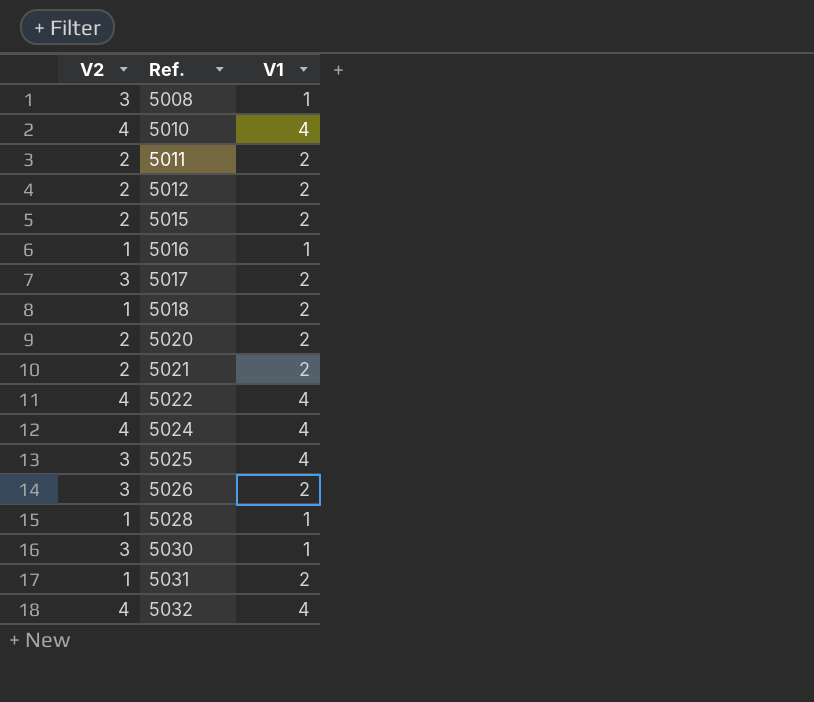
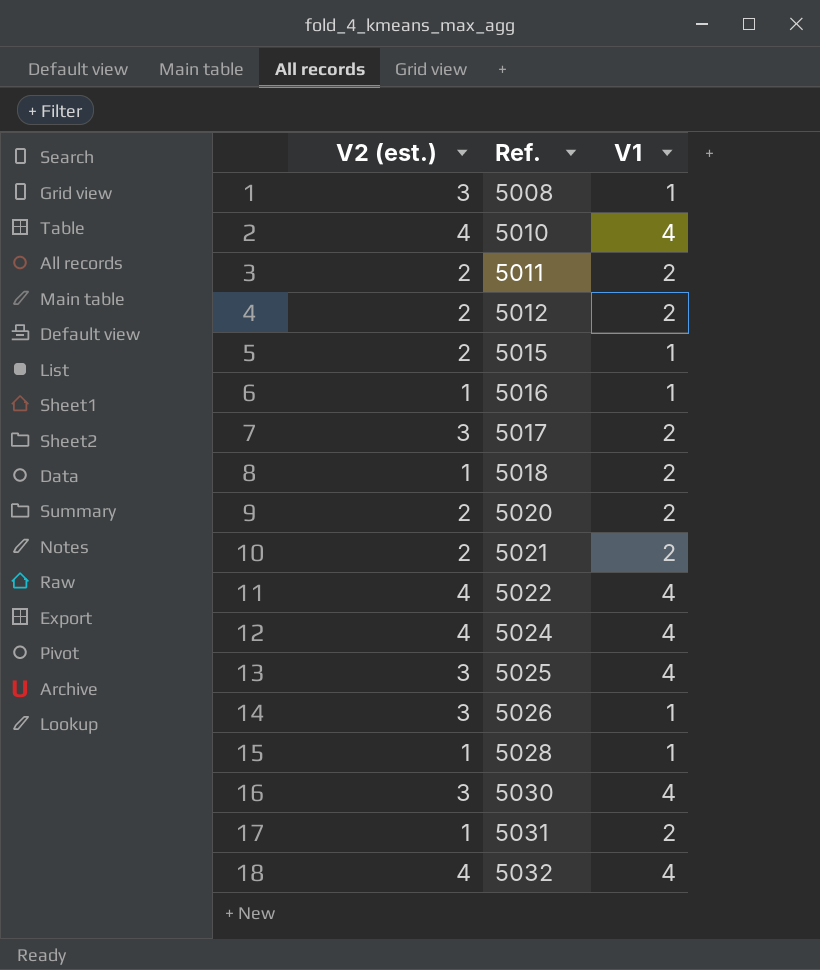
column name: V2 -> V2 (est.)
5015 | V1: 2 -> 1
5026 | V1: 2 -> 1
5030 | V1: 1 -> 4

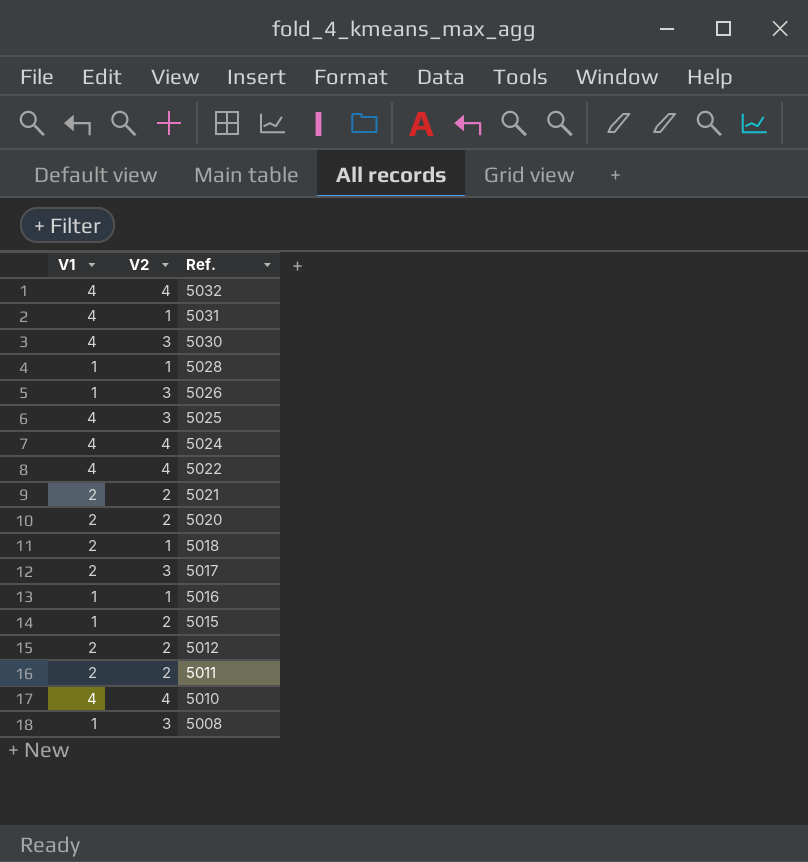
row order: Ref. ascending -> Ref. descending
column V1 | position: 3 -> 1
column name: V2 (est.) -> V2
5031 | V1: 2 -> 4

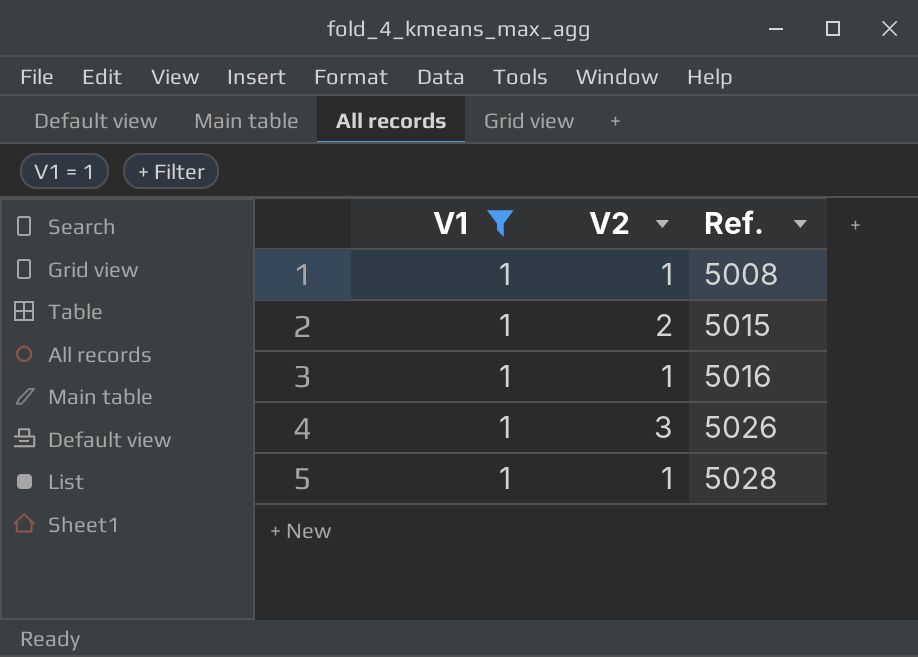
filter: none -> V1 = 1
row order: Ref. descending -> Ref. ascending
5008 | V2: 3 -> 1

